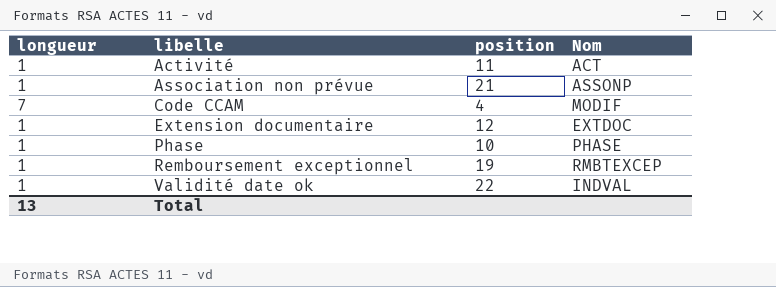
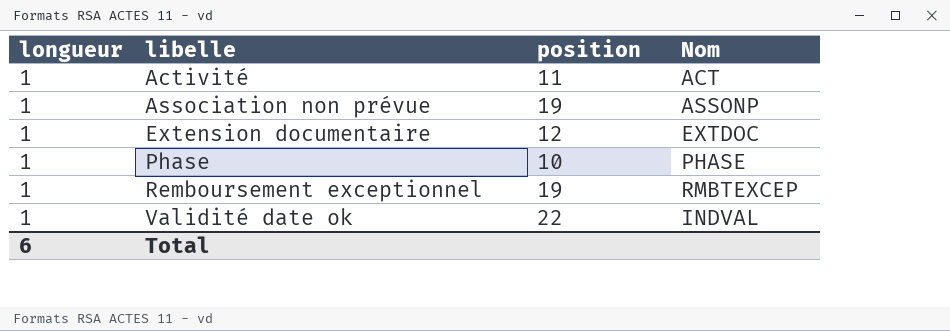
row Code CCAM: 7 | 4 | MODIF -> none
Association non prévue | position: 21 -> 19
Total | longueur: 13 -> 6

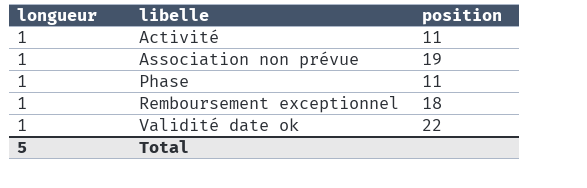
column Nom | position: 4 -> none
row Extension documentaire: 1 | 12 | EXTDOC -> none
Phase | position: 10 -> 11
Remboursement exceptionnel | position: 19 -> 18
Total | longueur: 6 -> 5

